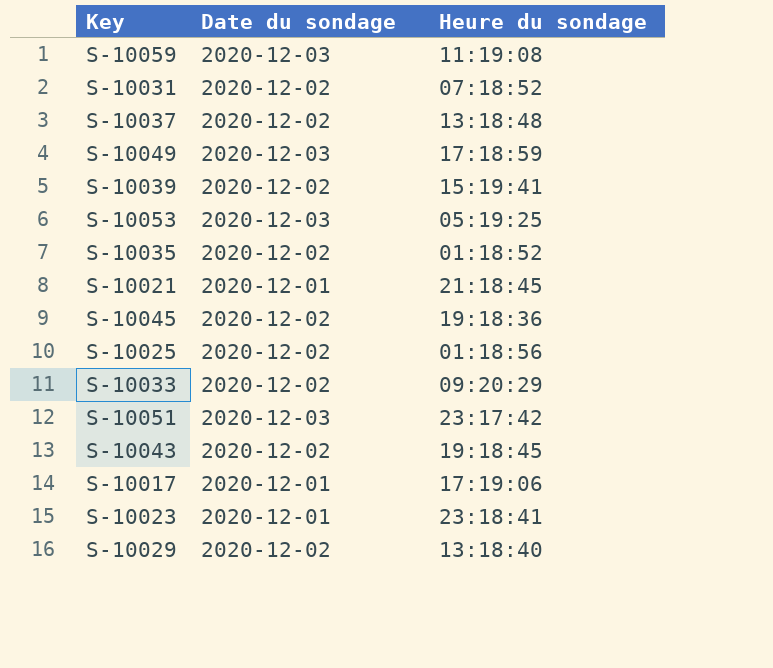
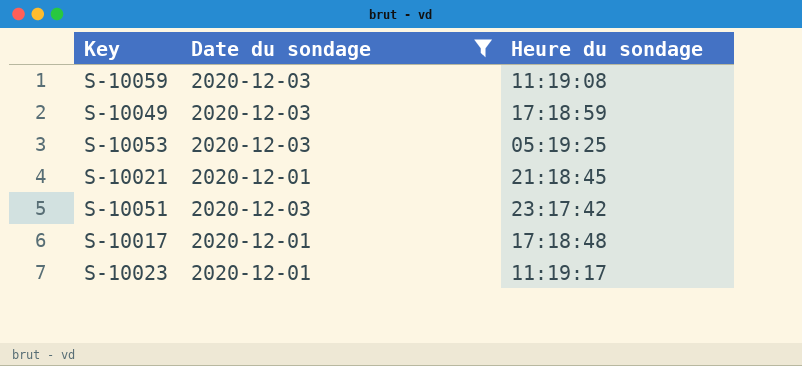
filter: none -> Date du sondage != 2020-12-02
S-10017 | Heure du sondage: 17:19:06 -> 17:18:48
S-10023 | Heure du sondage: 23:18:41 -> 11:19:17

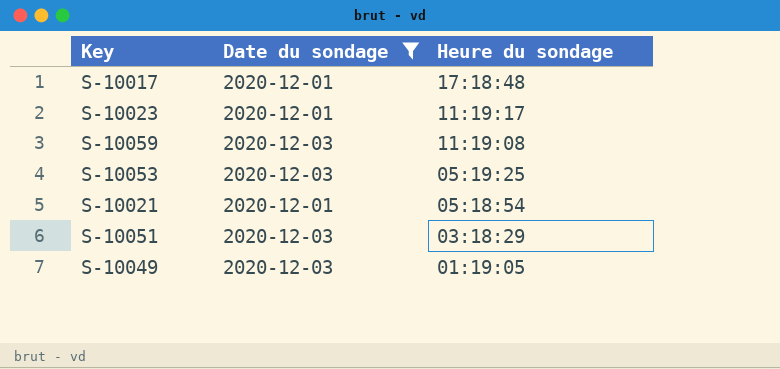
row order: none -> Heure du sondage descending
S-10021 | Heure du sondage: 21:18:45 -> 05:18:54
S-10051 | Heure du sondage: 23:17:42 -> 03:18:29
S-10049 | Heure du sondage: 17:18:59 -> 01:19:05

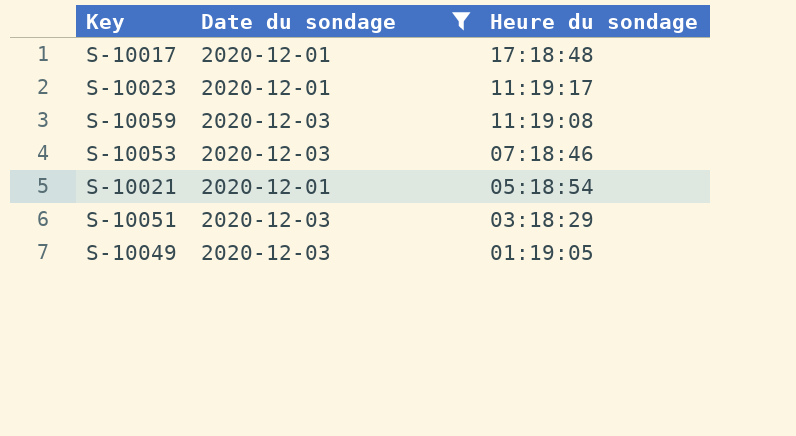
S-10053 | Heure du sondage: 05:19:25 -> 07:18:46

